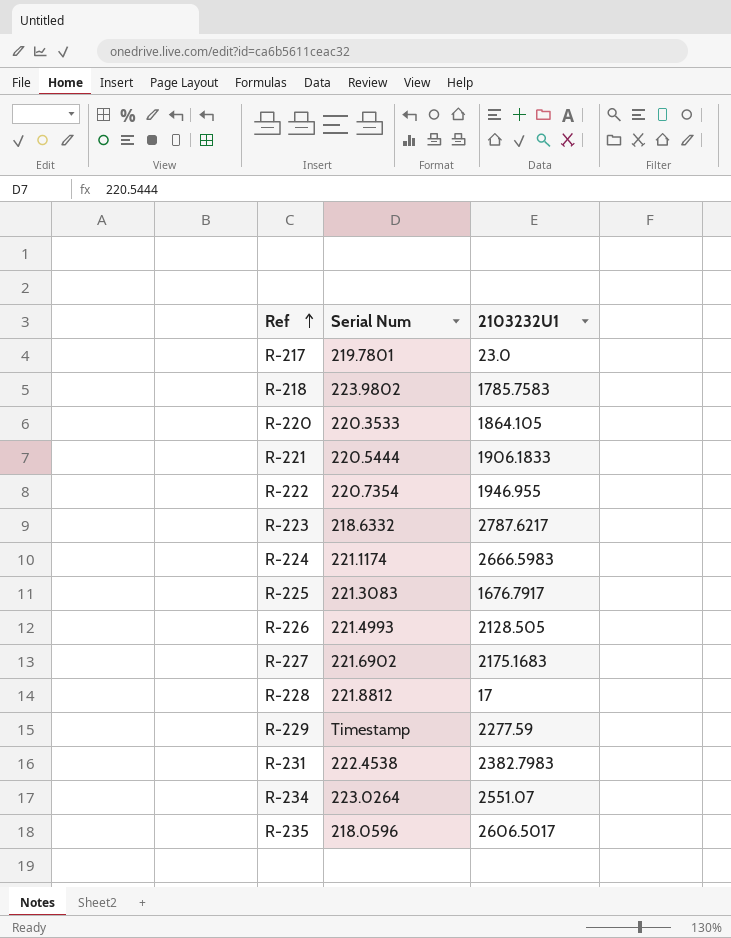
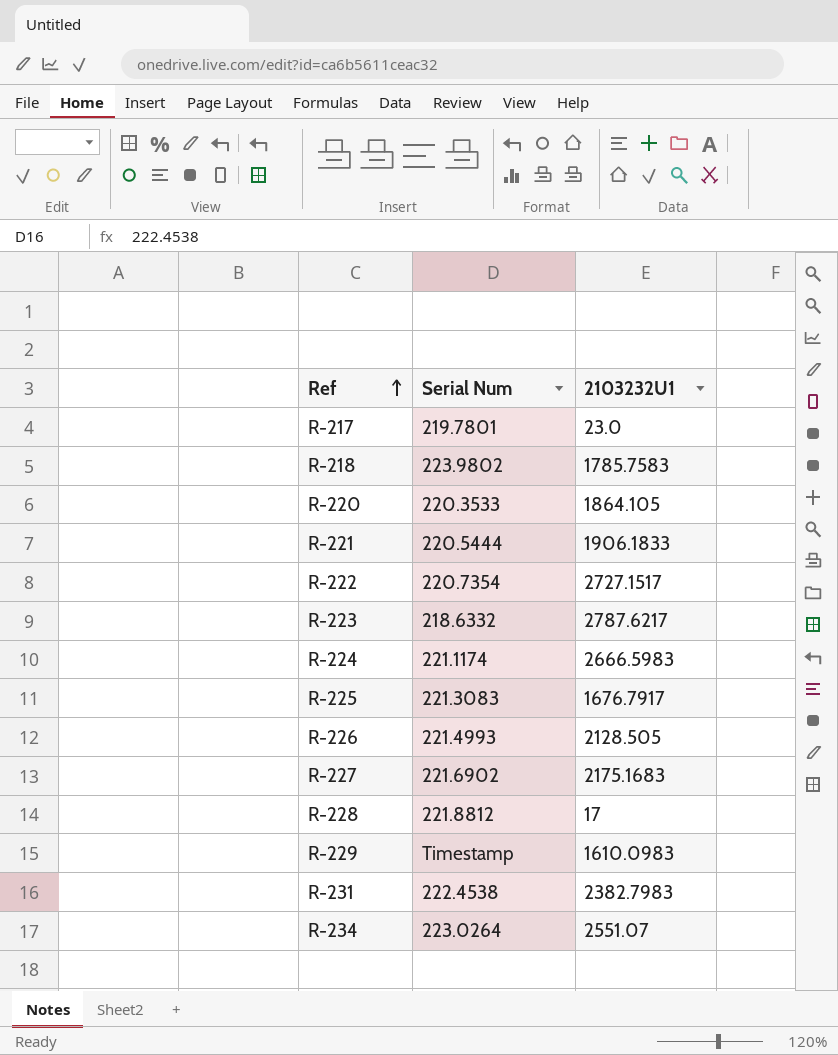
row R-235: 218.0596 | 2606.5017 -> none
R-222 | 2103232U1: 1946.955 -> 2727.1517
R-229 | 2103232U1: 2277.59 -> 1610.0983

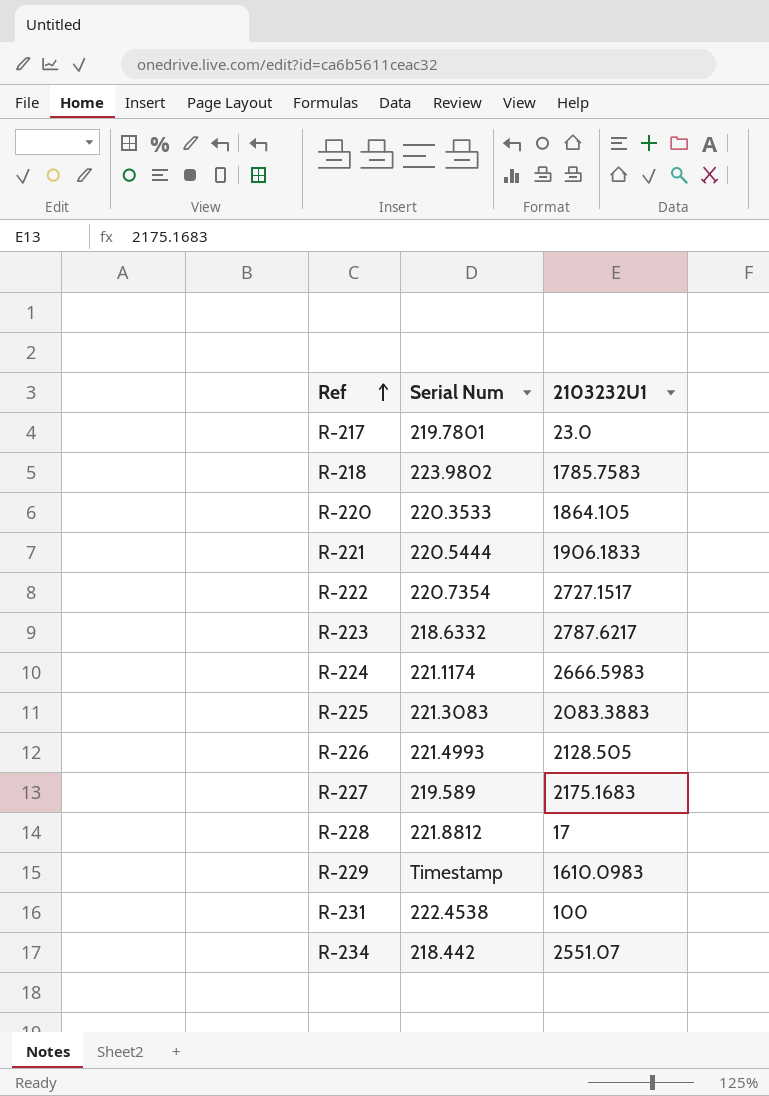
R-225 | 2103232U1: 1676.7917 -> 2083.3883
R-227 | Serial Num: 221.6902 -> 219.589
R-231 | 2103232U1: 2382.7983 -> 100
R-234 | Serial Num: 223.0264 -> 218.442

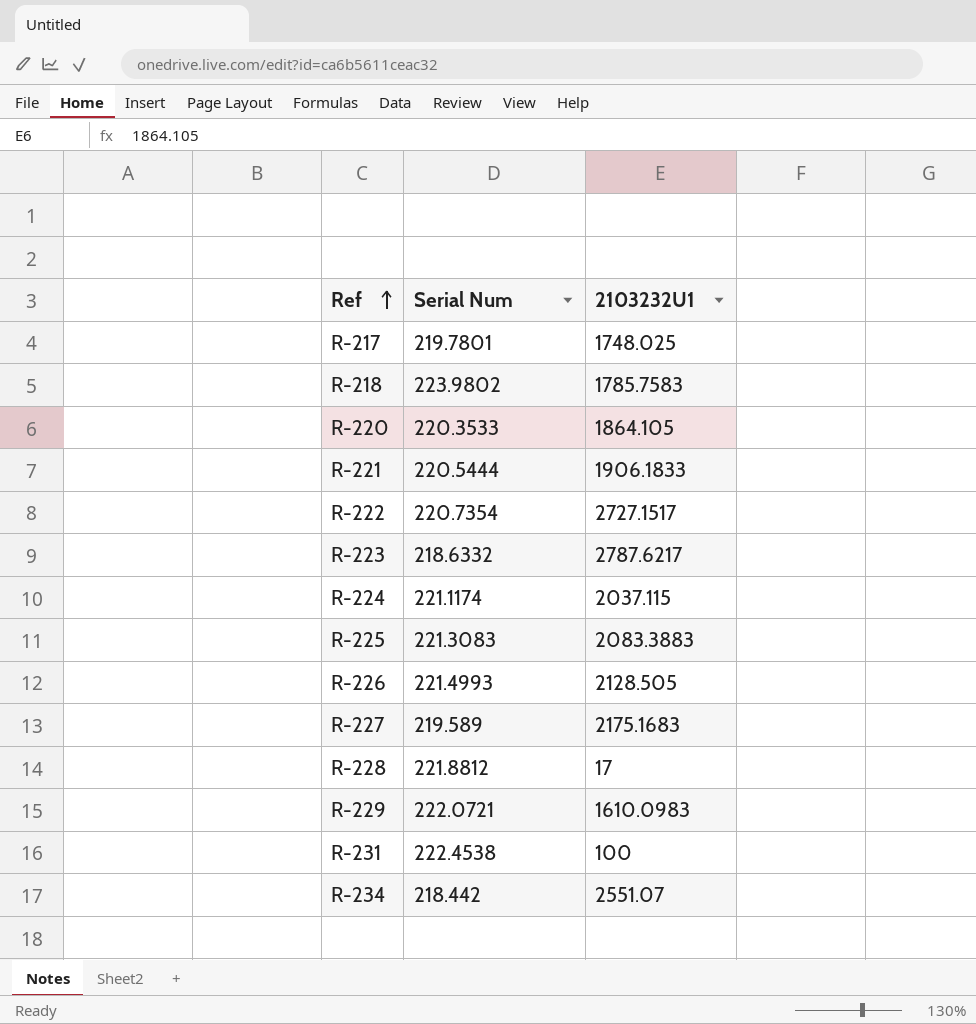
R-217 | 2103232U1: 23.0 -> 1748.025
R-224 | 2103232U1: 2666.5983 -> 2037.115
R-229 | Serial Num: Timestamp -> 222.0721

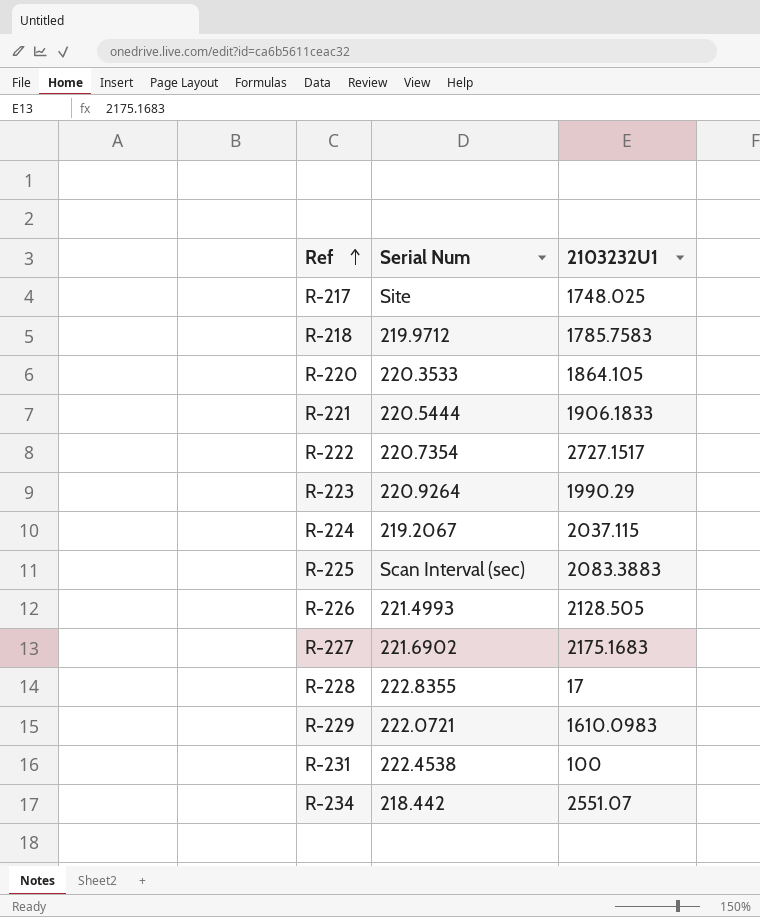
R-217 | Serial Num: 219.7801 -> Site
R-218 | Serial Num: 223.9802 -> 219.9712
R-223 | Serial Num: 218.6332 -> 220.9264
R-223 | 2103232U1: 2787.6217 -> 1990.29
R-224 | Serial Num: 221.1174 -> 219.2067
R-225 | Serial Num: 221.3083 -> Scan Interval (sec)
R-227 | Serial Num: 219.589 -> 221.6902
R-228 | Serial Num: 221.8812 -> 222.8355

